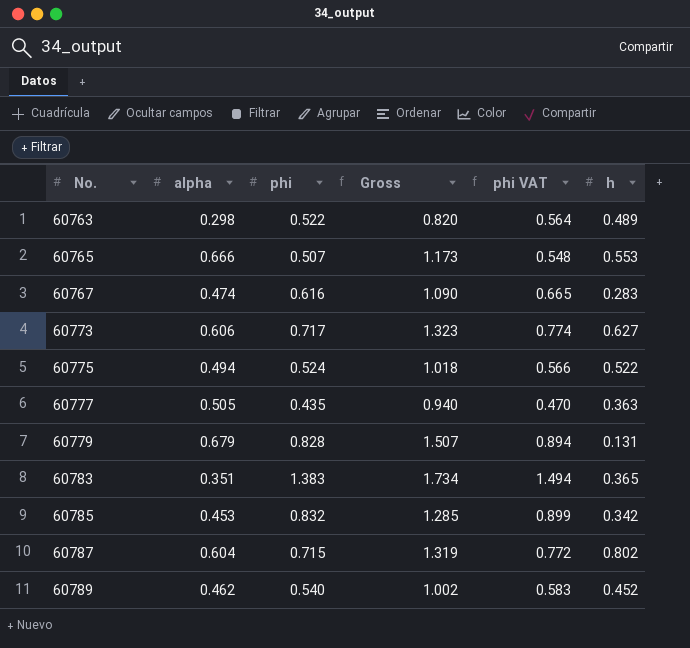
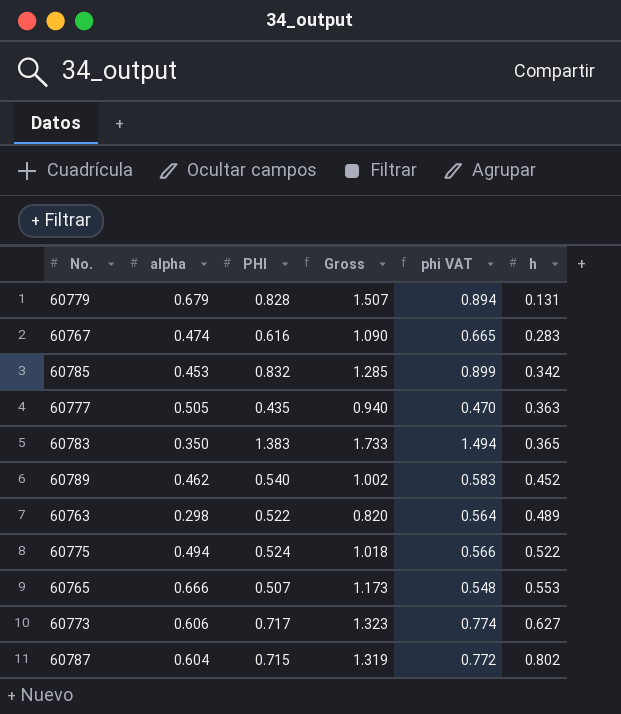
row order: No. ascending -> h ascending
column name: phi -> PHI
60783 | alpha: 0.351 -> 0.350
60783 | Gross: 1.734 -> 1.733

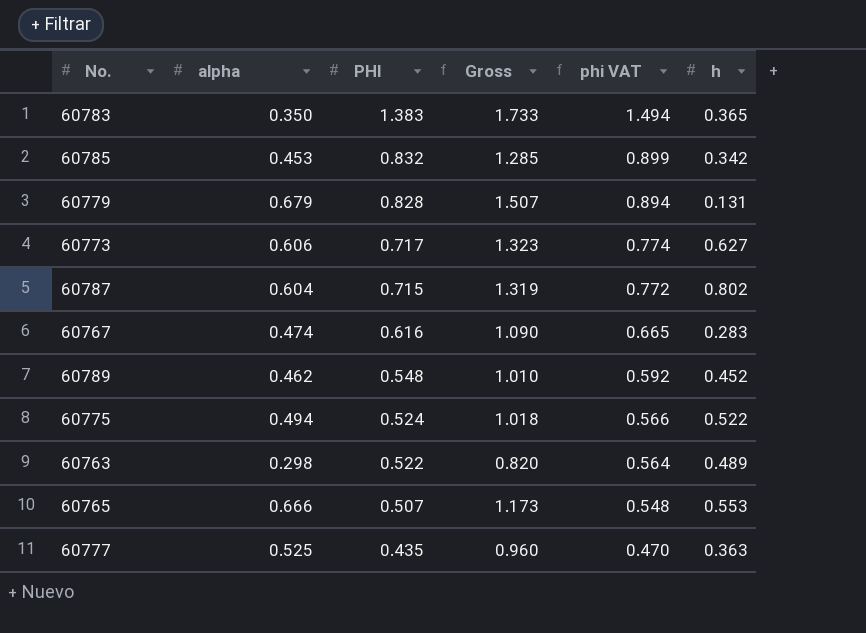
row order: h ascending -> PHI descending
60789 | PHI: 0.540 -> 0.548
60789 | Gross: 1.002 -> 1.010
60789 | phi VAT: 0.583 -> 0.592
60777 | alpha: 0.505 -> 0.525
60777 | Gross: 0.940 -> 0.960

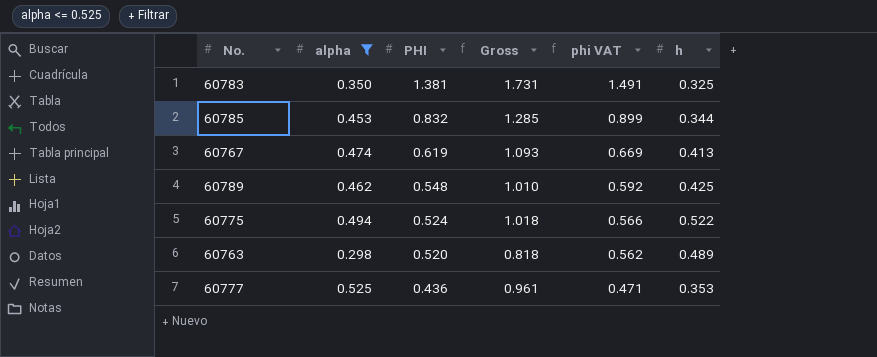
filter: none -> alpha <= 0.525
60783 | PHI: 1.383 -> 1.381
60783 | Gross: 1.733 -> 1.731
60783 | phi VAT: 1.494 -> 1.491
60783 | h: 0.365 -> 0.325
60785 | h: 0.342 -> 0.344
60767 | PHI: 0.616 -> 0.619
60767 | Gross: 1.090 -> 1.093
60767 | phi VAT: 0.665 -> 0.669
60767 | h: 0.283 -> 0.413
60789 | h: 0.452 -> 0.425
60763 | PHI: 0.522 -> 0.520
60763 | Gross: 0.820 -> 0.818
60763 | phi VAT: 0.564 -> 0.562
60777 | PHI: 0.435 -> 0.436
60777 | Gross: 0.960 -> 0.961
60777 | phi VAT: 0.470 -> 0.471
60777 | h: 0.363 -> 0.353

